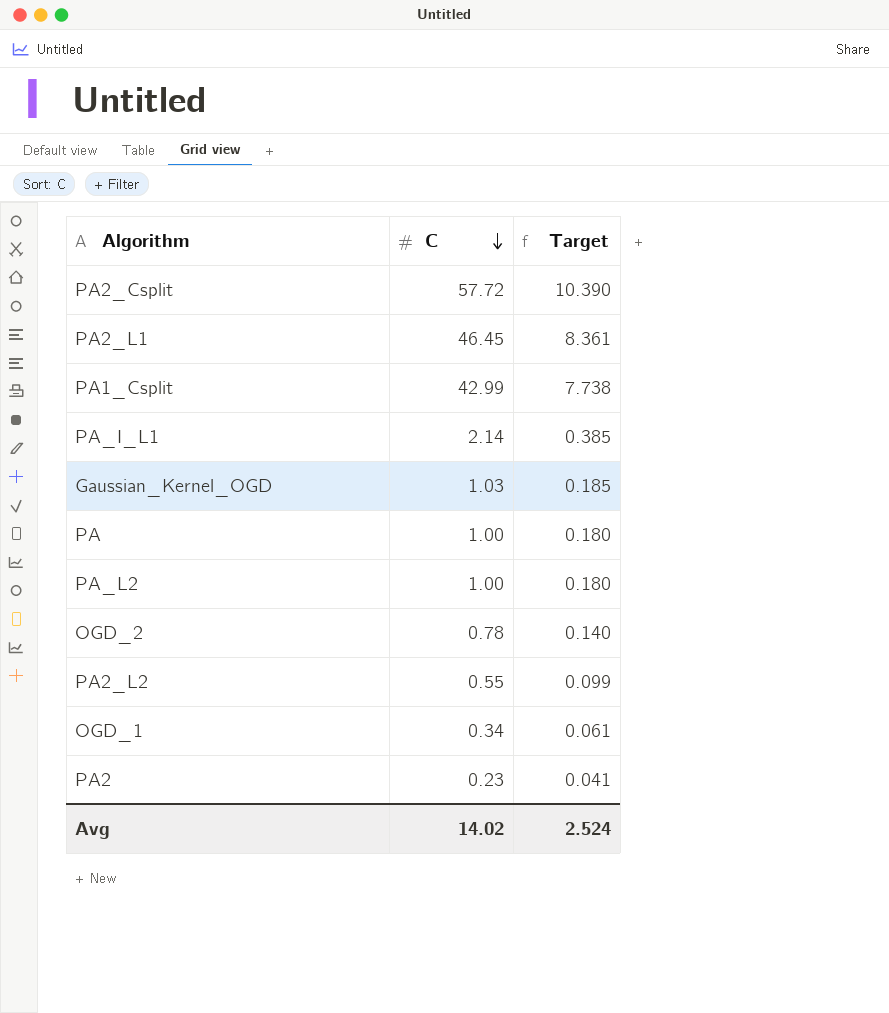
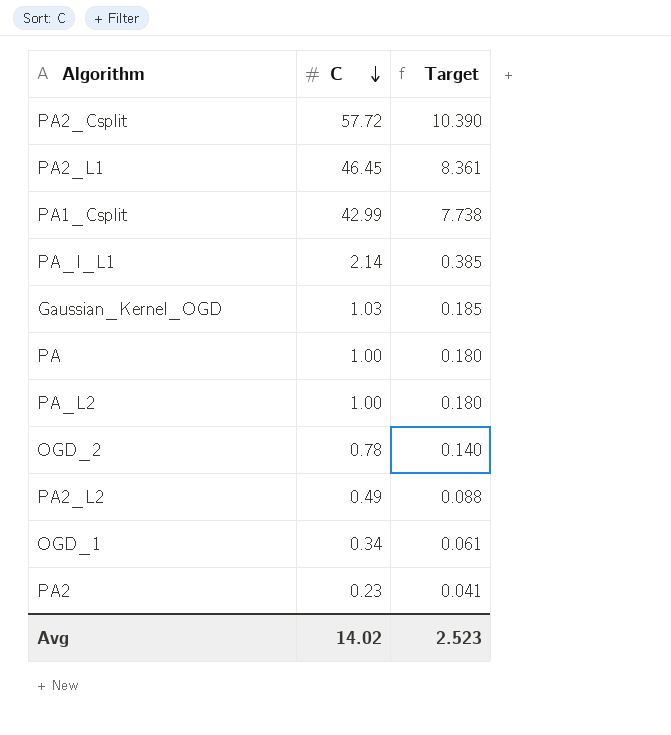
PA2_L2 | C: 0.55 -> 0.49
PA2_L2 | Target: 0.099 -> 0.088
Avg | Target: 2.524 -> 2.523

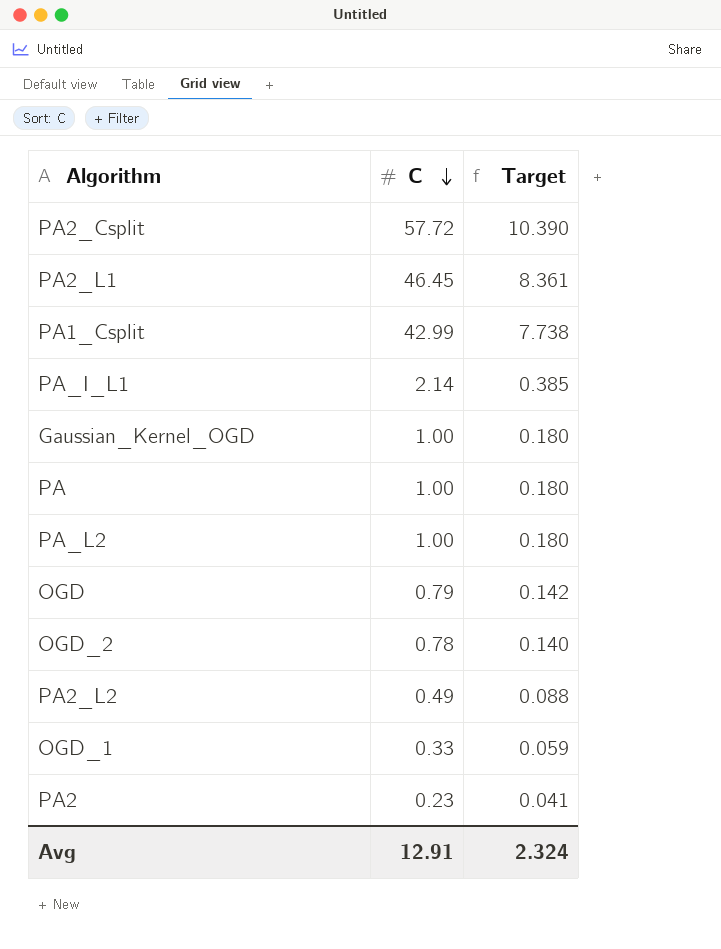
Gaussian_Kernel_OGD | C: 1.03 -> 1.00
Gaussian_Kernel_OGD | Target: 0.185 -> 0.180
row OGD: none -> 0.79 | 0.142
OGD_1 | C: 0.34 -> 0.33
OGD_1 | Target: 0.061 -> 0.059
Avg | C: 14.02 -> 12.91
Avg | Target: 2.523 -> 2.324

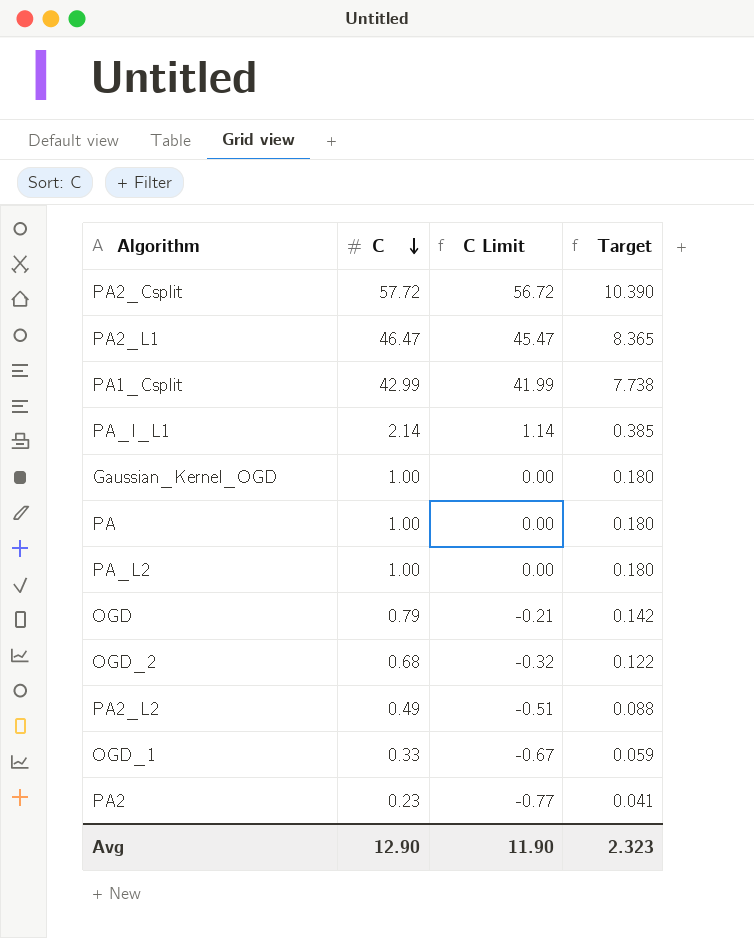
column C Limit | formula: none -> [C] - 1
PA2_L1 | C: 46.45 -> 46.47
PA2_L1 | Target: 8.361 -> 8.365
OGD_2 | C: 0.78 -> 0.68
OGD_2 | Target: 0.140 -> 0.122
Avg | C: 12.91 -> 12.90
Avg | Target: 2.324 -> 2.323

